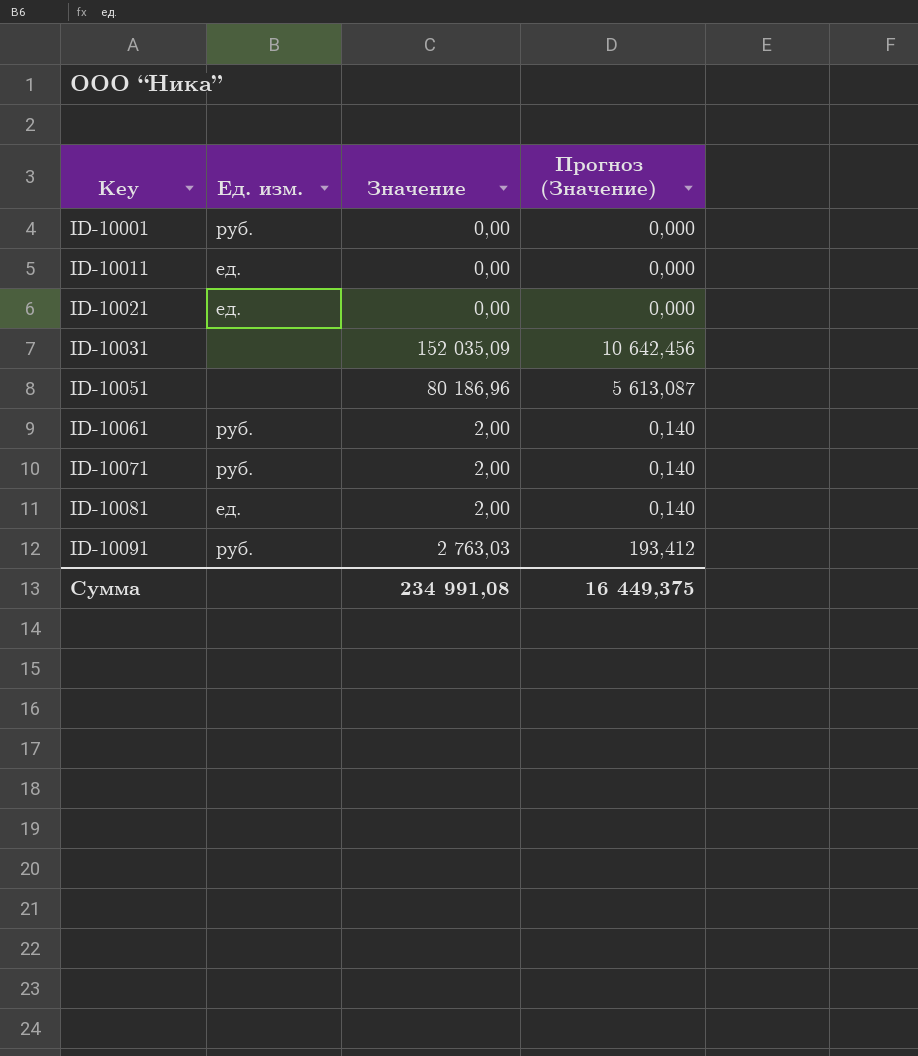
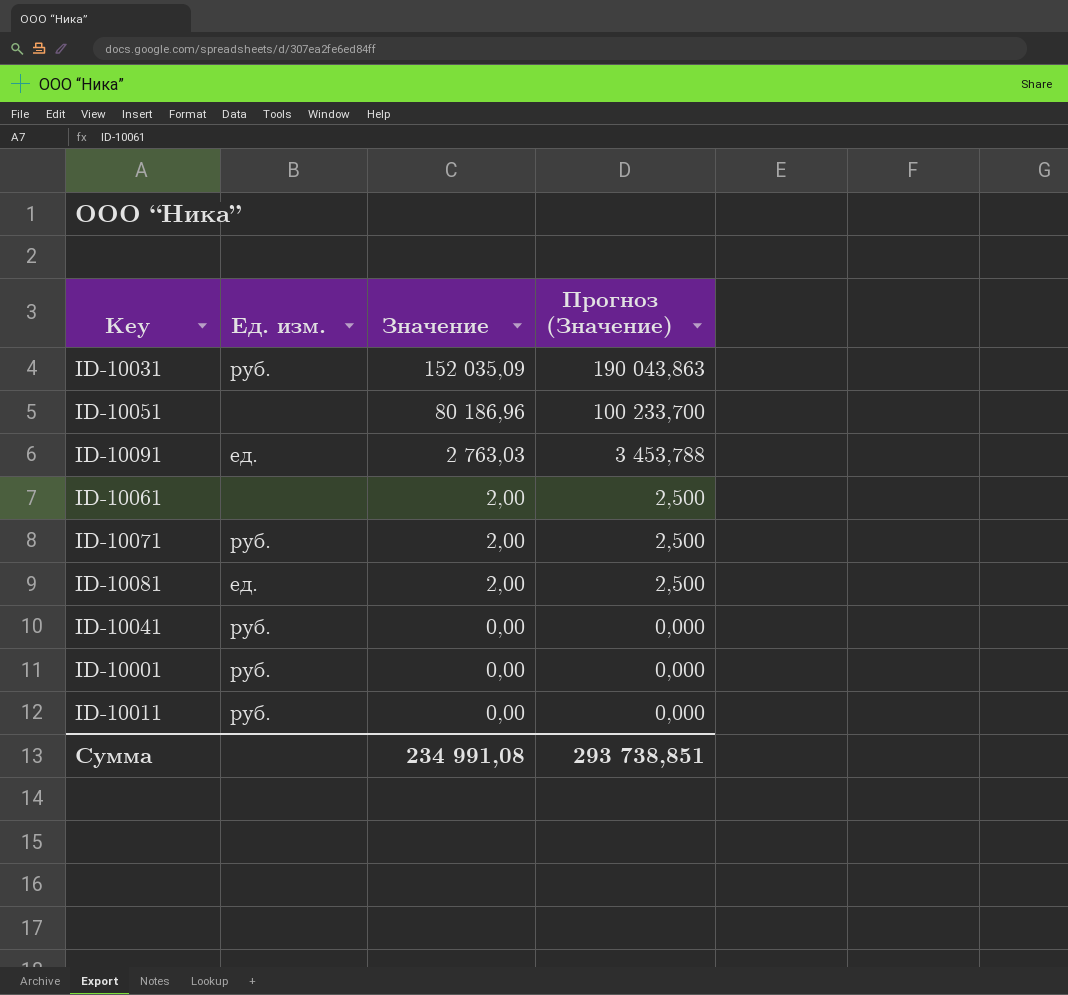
row order: Key ascending -> Значение descending
column Прогноз (Значение) | formula: [Значение] * 0,07 -> [Значение] * 1,25
row ID-10021: ед. | 0,00 | 0,000 -> none
ID-10031 | Ед. изм.: none -> руб.
ID-10091 | Ед. изм.: руб. -> ед.
ID-10061 | Ед. изм.: руб. -> none
row ID-10041: none -> руб. | 0,00 | 0,000
ID-10011 | Ед. изм.: ед. -> руб.
Сумма | Прогноз (Значение): 16 449,375 -> 293 738,851

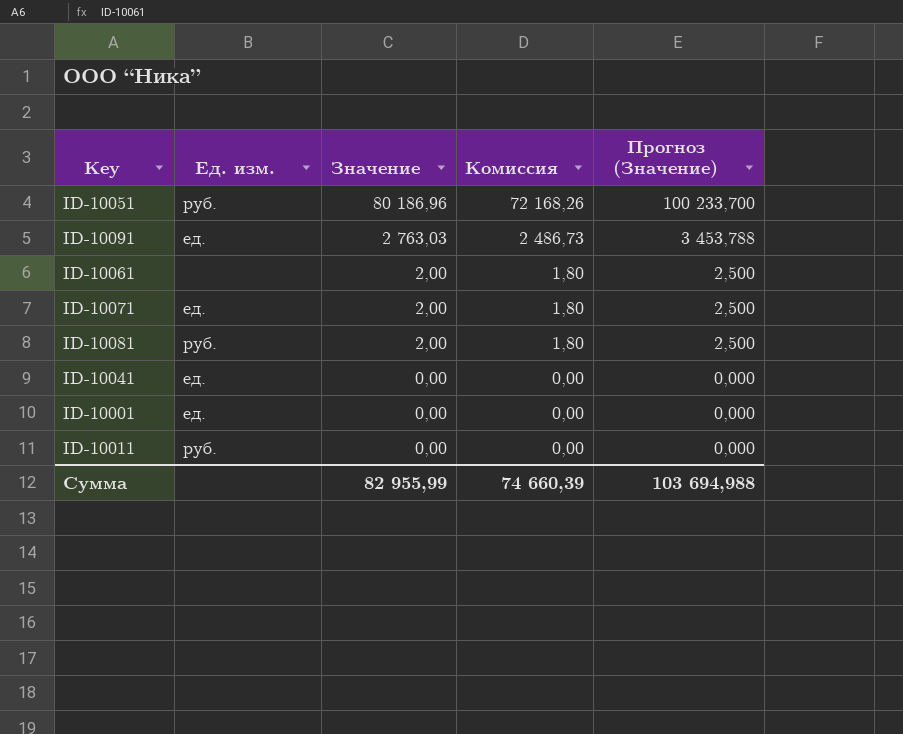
column Комиссия | formula: none -> [Значение] * 0,9
row ID-10031: руб. | 152 035,09 | 190 043,863 -> none
ID-10051 | Ед. изм.: none -> руб.
ID-10071 | Ед. изм.: руб. -> ед.
ID-10081 | Ед. изм.: ед. -> руб.
ID-10041 | Ед. изм.: руб. -> ед.
ID-10001 | Ед. изм.: руб. -> ед.
Сумма | Значение: 234 991,08 -> 82 955,99
Сумма | Прогноз (Значение): 293 738,851 -> 103 694,988

